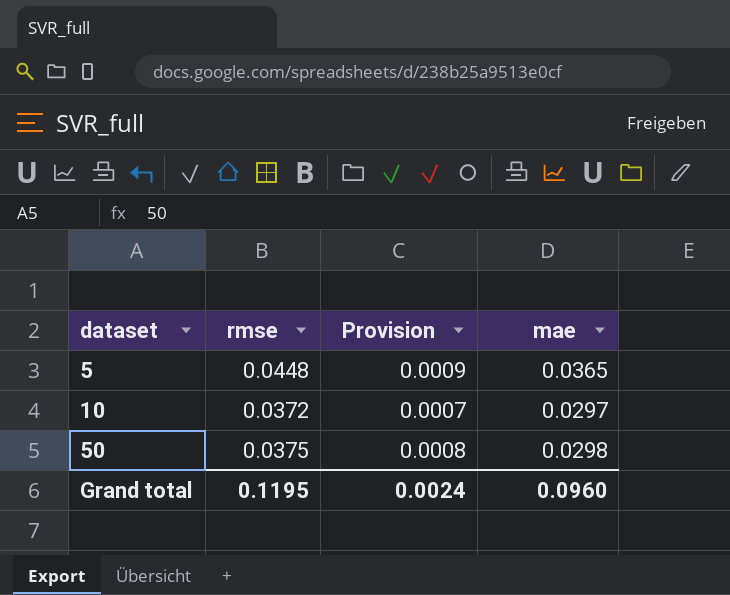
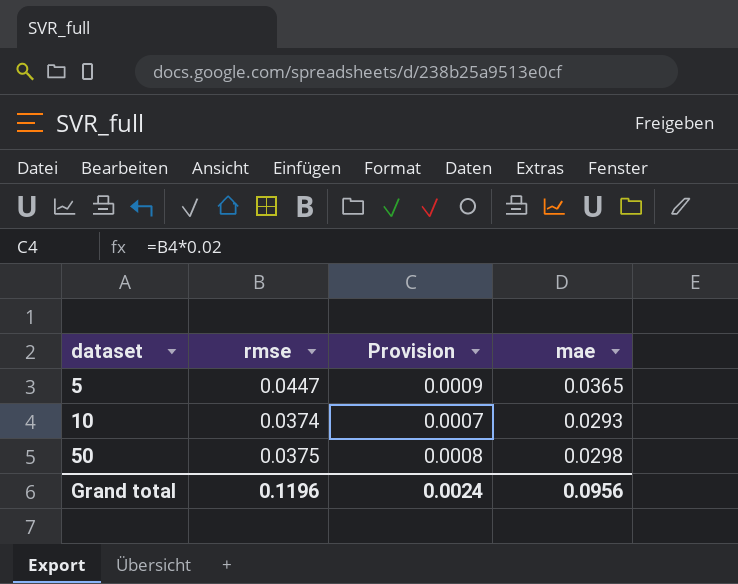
5 | rmse: 0.0448 -> 0.0447
10 | rmse: 0.0372 -> 0.0374
10 | mae: 0.0297 -> 0.0293
Grand total | rmse: 0.1195 -> 0.1196
Grand total | mae: 0.0960 -> 0.0956

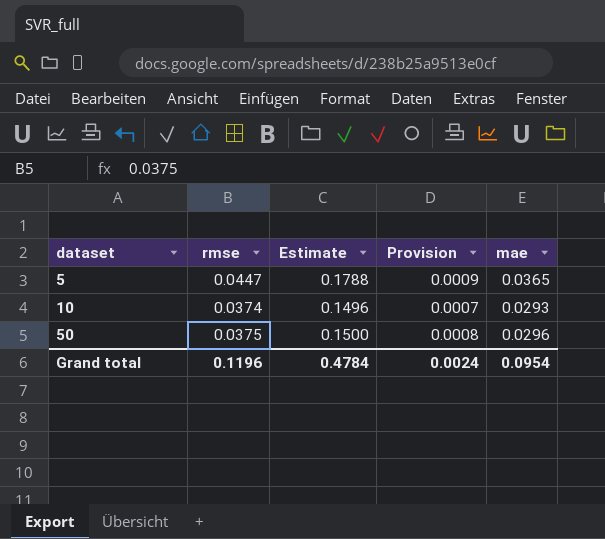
column Estimate | formula: none -> [rmse] * 4
50 | mae: 0.0298 -> 0.0296
Grand total | mae: 0.0956 -> 0.0954

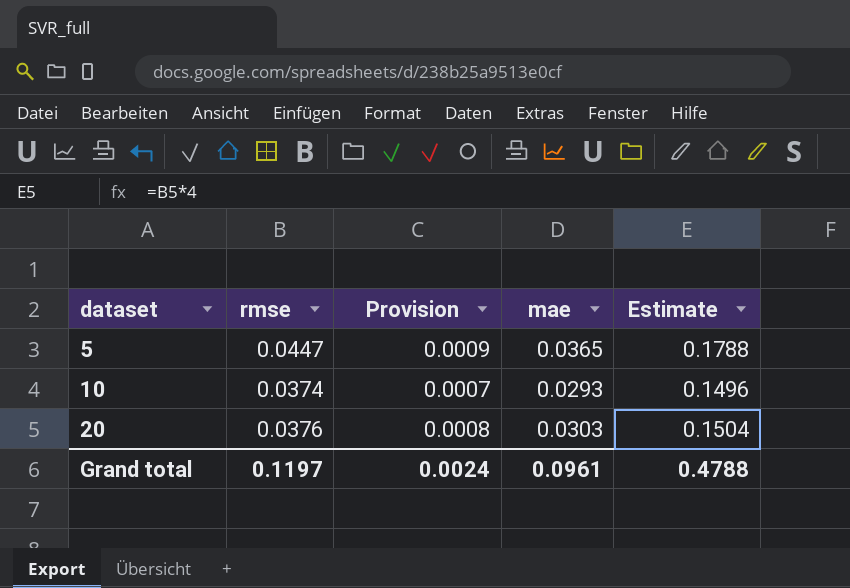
column Estimate | position: 3 -> 5
row 50: 0.0375 | 0.1500 | 0.0008 | 0.0296 -> none
row 20: none -> 0.0376 | 0.0008 | 0.0303 | 0.1504
Grand total | rmse: 0.1196 -> 0.1197
Grand total | mae: 0.0954 -> 0.0961
Grand total | Estimate: 0.4784 -> 0.4788

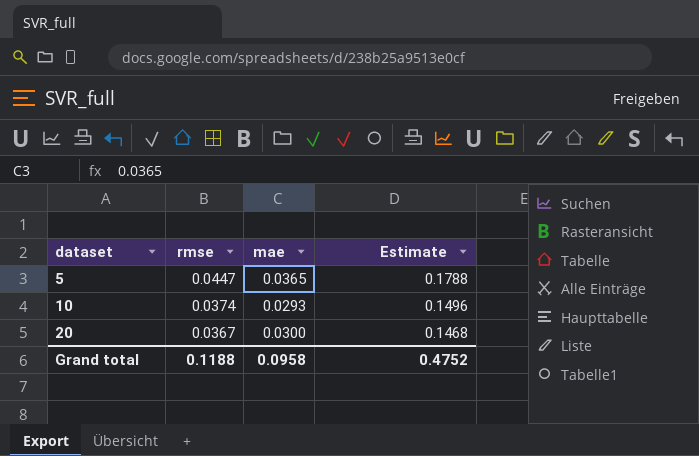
column Provision | formula: [rmse] * 0.02 -> none
20 | rmse: 0.0376 -> 0.0367
20 | mae: 0.0303 -> 0.0300
20 | Estimate: 0.1504 -> 0.1468
Grand total | rmse: 0.1197 -> 0.1188
Grand total | mae: 0.0961 -> 0.0958
Grand total | Estimate: 0.4788 -> 0.4752

